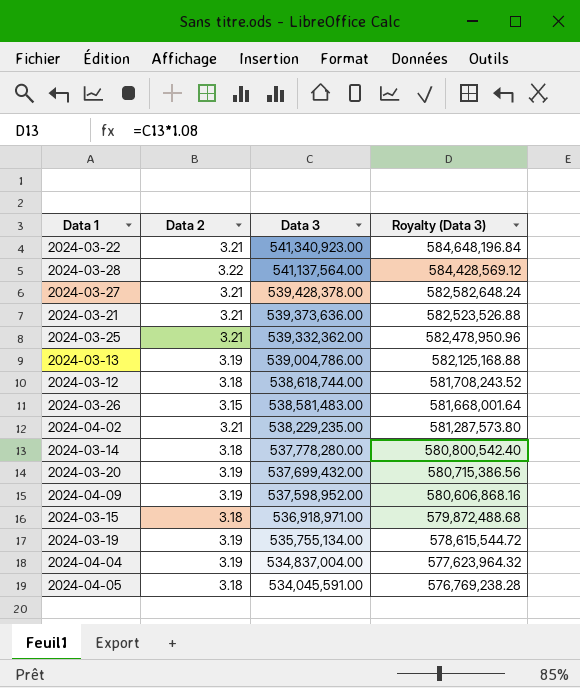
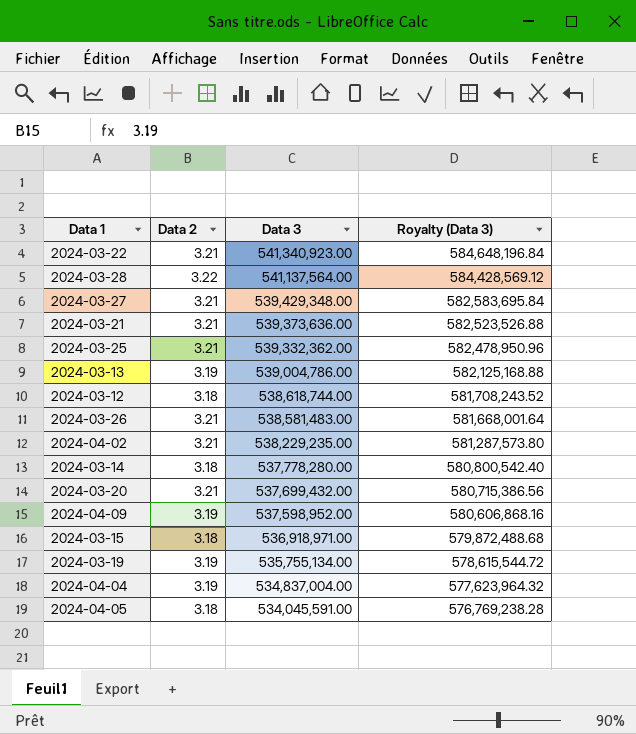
2024-03-27 | Data 3: 539,428,378.00 -> 539,429,348.00
2024-03-27 | Royalty (Data 3): 582,582,648.24 -> 582,583,695.84
2024-03-26 | Data 2: 3.15 -> 3.21
2024-03-20 | Data 2: 3.19 -> 3.21

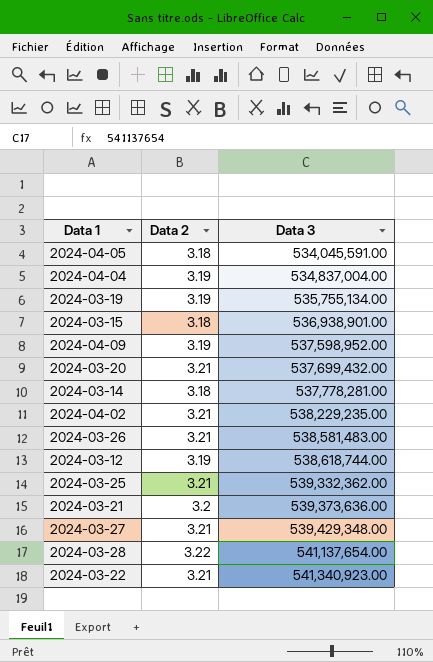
row order: Data 3 descending -> Data 3 ascending
column Royalty (Data 3) | formula: [Data 3] * 1.08 -> none
row 2024-03-13: 3.19 | 539,004,786.00 | 582,125,168.88 -> none
2024-03-15 | Data 3: 536,918,971.00 -> 536,938,901.00
2024-03-14 | Data 3: 537,778,280.00 -> 537,778,281.00
2024-03-12 | Data 2: 3.18 -> 3.19
2024-03-21 | Data 2: 3.21 -> 3.2
2024-03-28 | Data 3: 541,137,564.00 -> 541,137,654.00

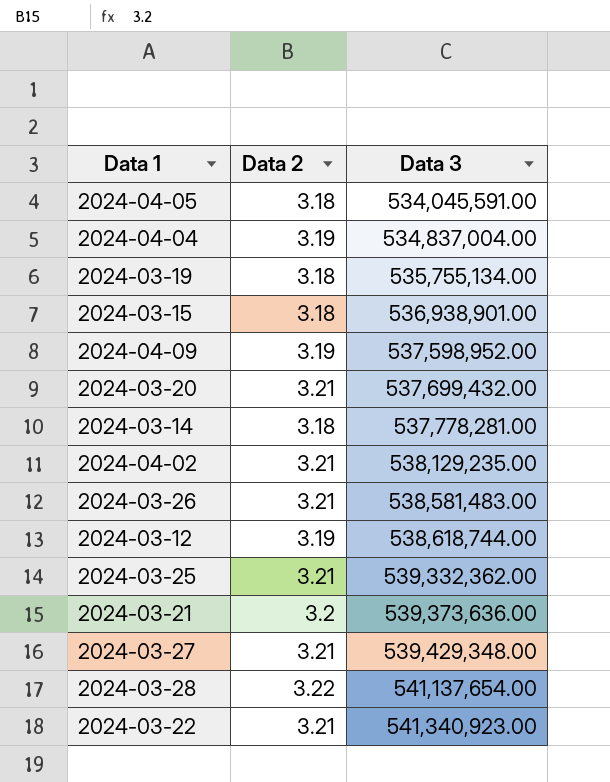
2024-03-19 | Data 2: 3.19 -> 3.18
2024-04-02 | Data 3: 538,229,235.00 -> 538,129,235.00

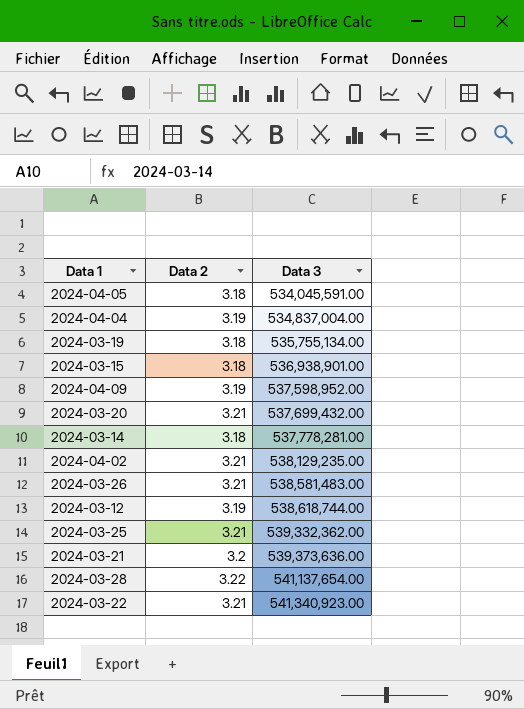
row 2024-03-27: 3.21 | 539,429,348.00 -> none

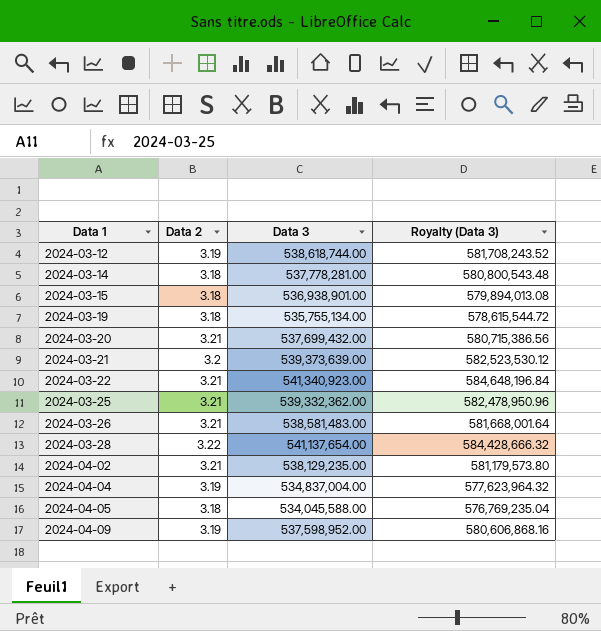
row order: Data 3 ascending -> Data 1 ascending
column Royalty (Data 3) | formula: none -> [Data 3] * 1.08
2024-03-21 | Data 3: 539,373,636.00 -> 539,373,639.00
2024-04-05 | Data 3: 534,045,591.00 -> 534,045,588.00

